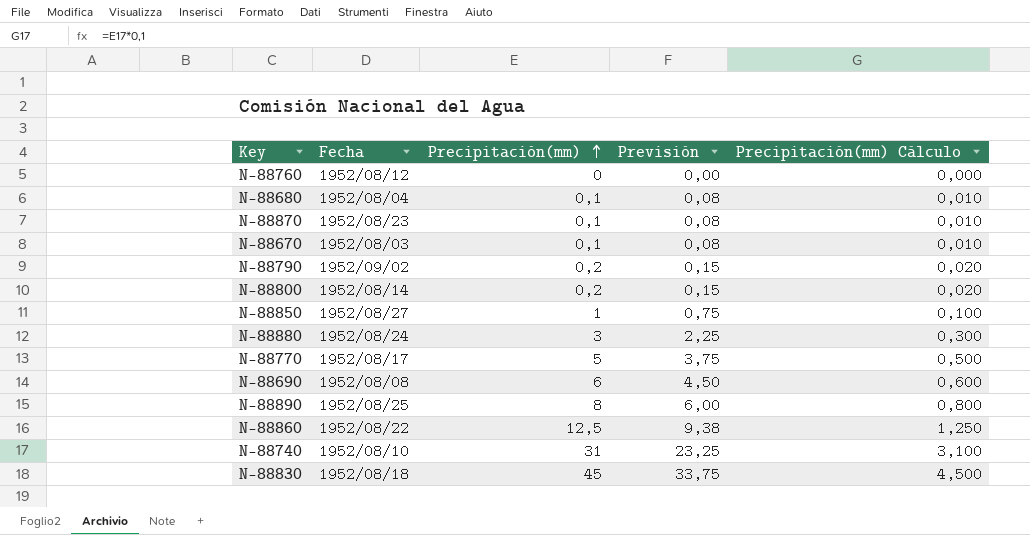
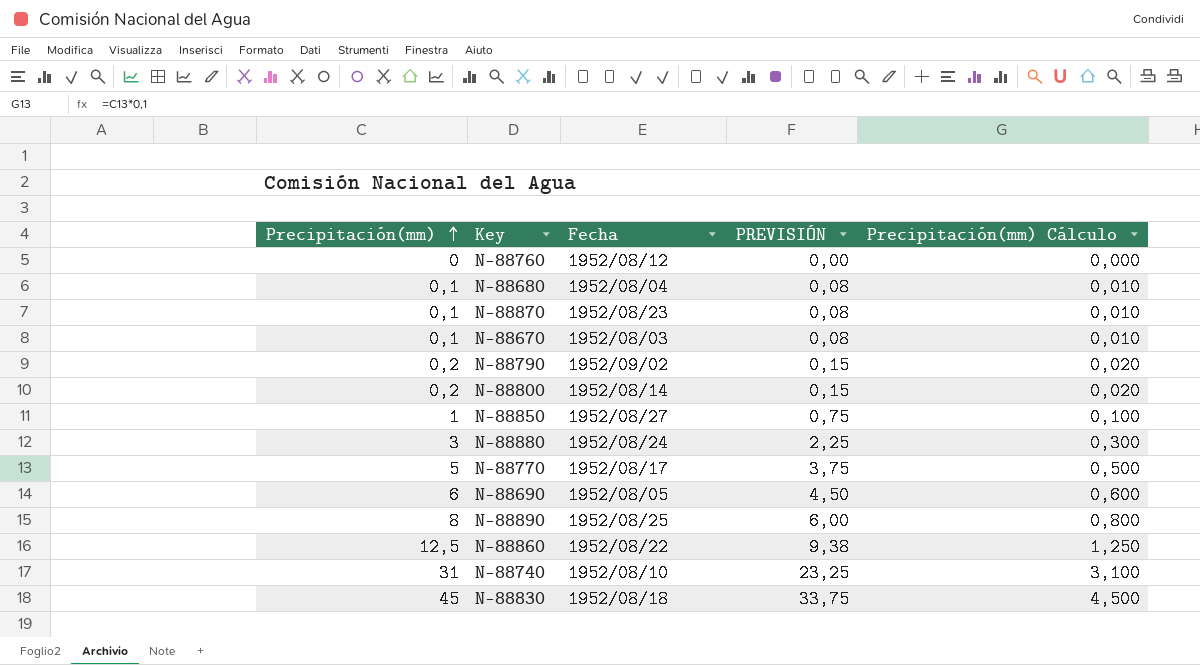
column Precipitación(mm) | position: 3 -> 1
column name: Previsión -> PREVISIÓN
N-88690 | Fecha: 1952/08/08 -> 1952/08/05

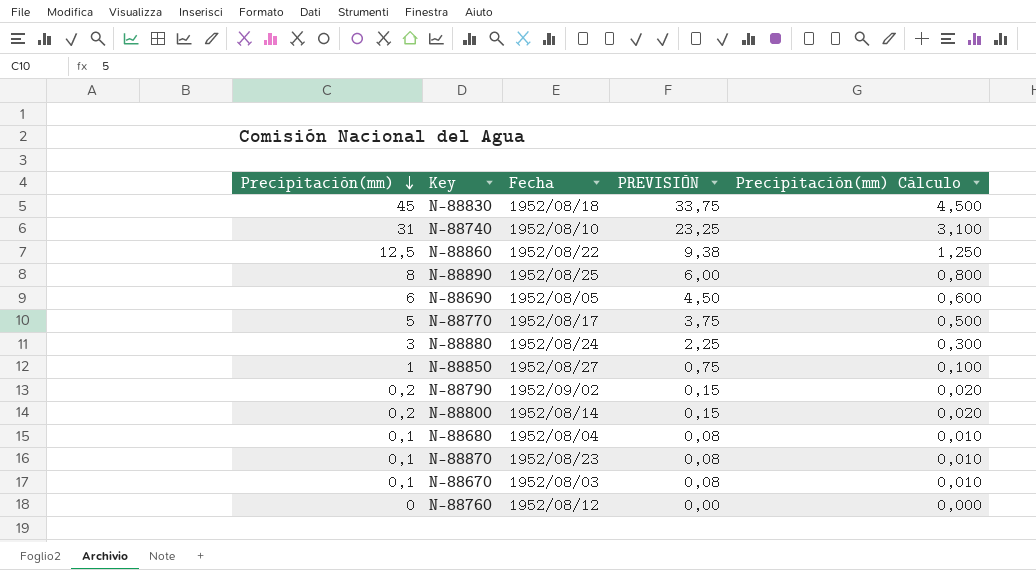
row order: Precipitación(mm) ascending -> Precipitación(mm) descending

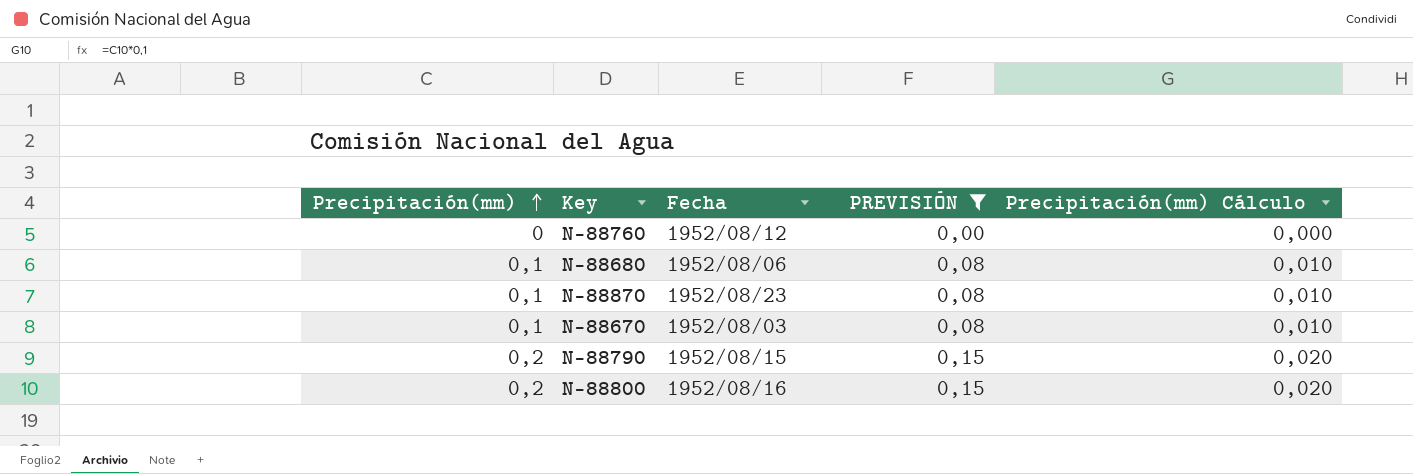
filter: none -> PREVISIÓN <= 0,15
row order: Precipitación(mm) descending -> Precipitación(mm) ascending
N-88680 | Fecha: 1952/08/04 -> 1952/08/06
N-88790 | Fecha: 1952/09/02 -> 1952/08/15
N-88800 | Fecha: 1952/08/14 -> 1952/08/16

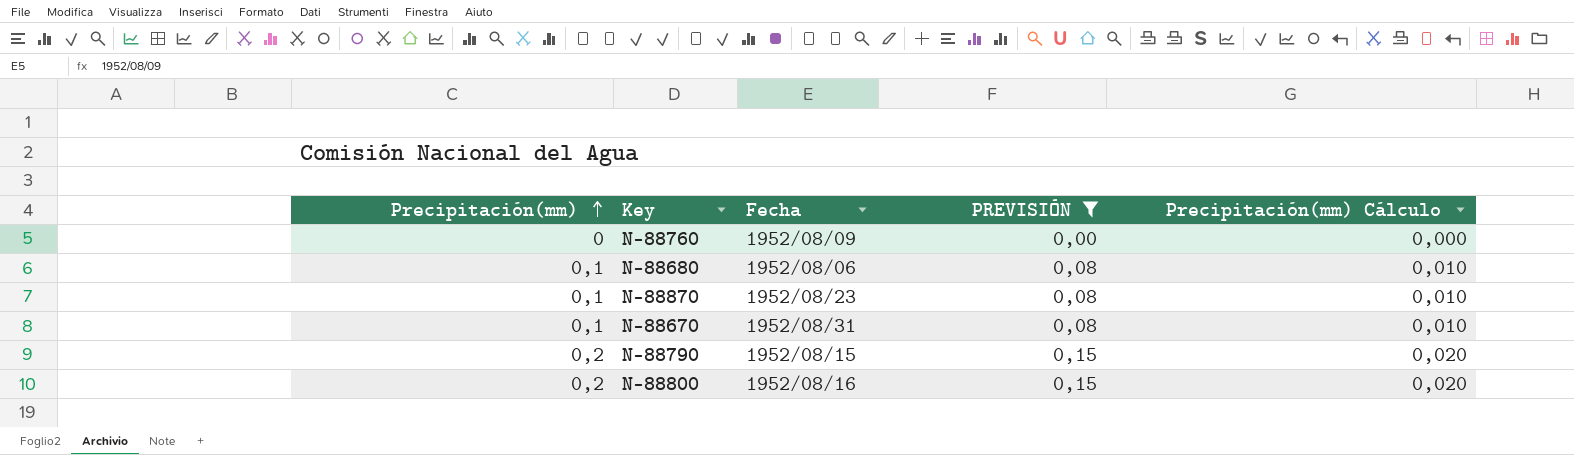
N-88760 | Fecha: 1952/08/12 -> 1952/08/09
N-88670 | Fecha: 1952/08/03 -> 1952/08/31

